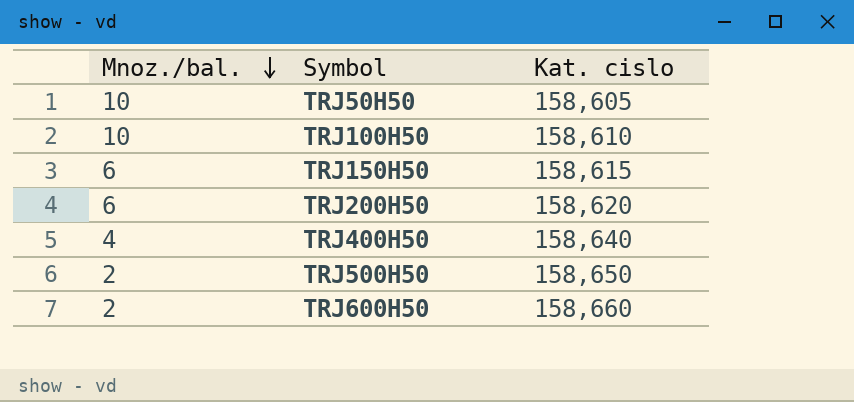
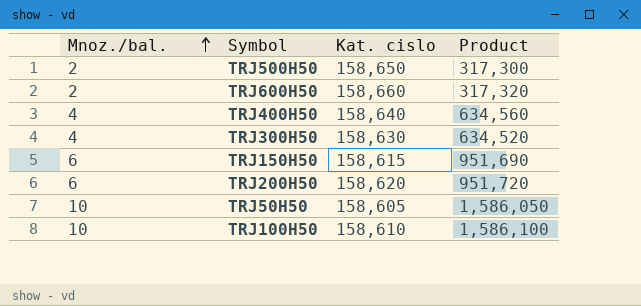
row order: Mnoz./bal. descending -> Mnoz./bal. ascending
column Product | formula: none -> [Mnoz./bal.] * [Kat. cislo]
row TRJ300H50: none -> 4 | 158,630 | 634,520

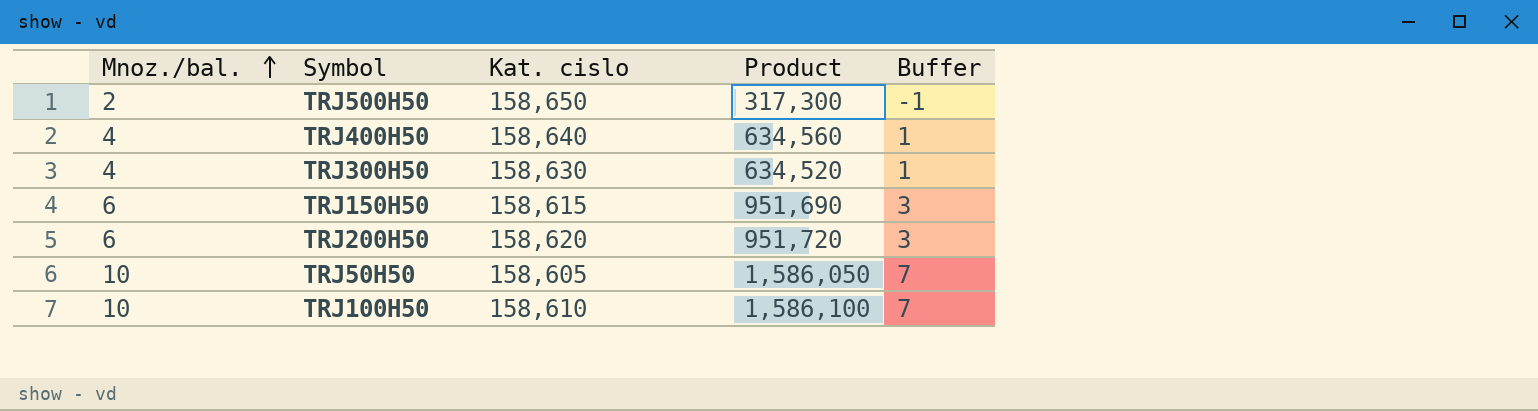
column Buffer | formula: none -> [Mnoz./bal.] - 3
row TRJ600H50: 2 | 158,660 | 317,320 -> none

